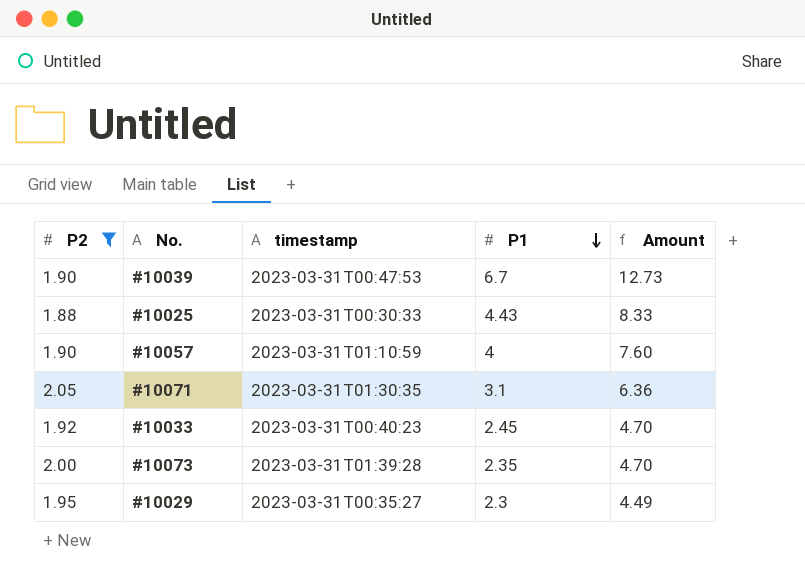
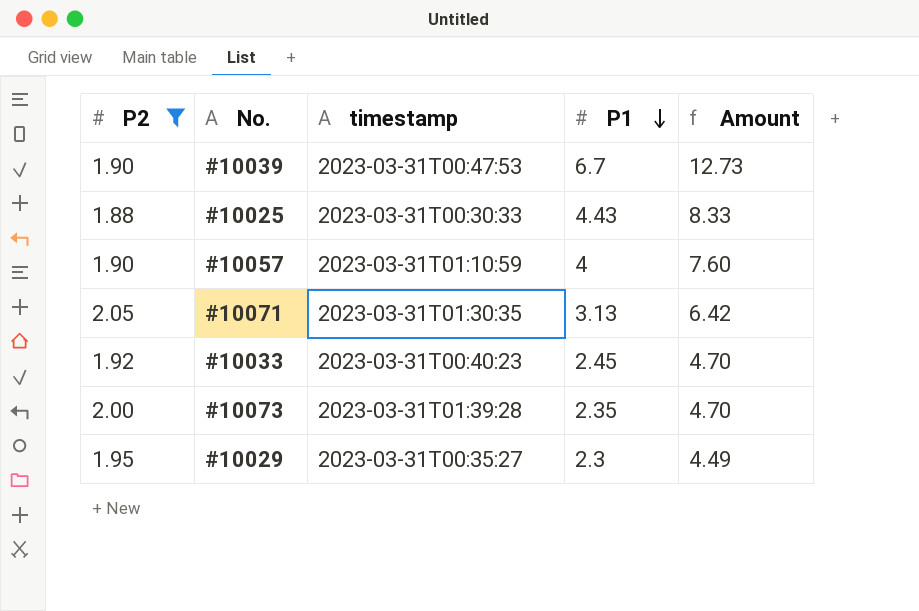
#10071 | P1: 3.1 -> 3.13
#10071 | Amount: 6.36 -> 6.42

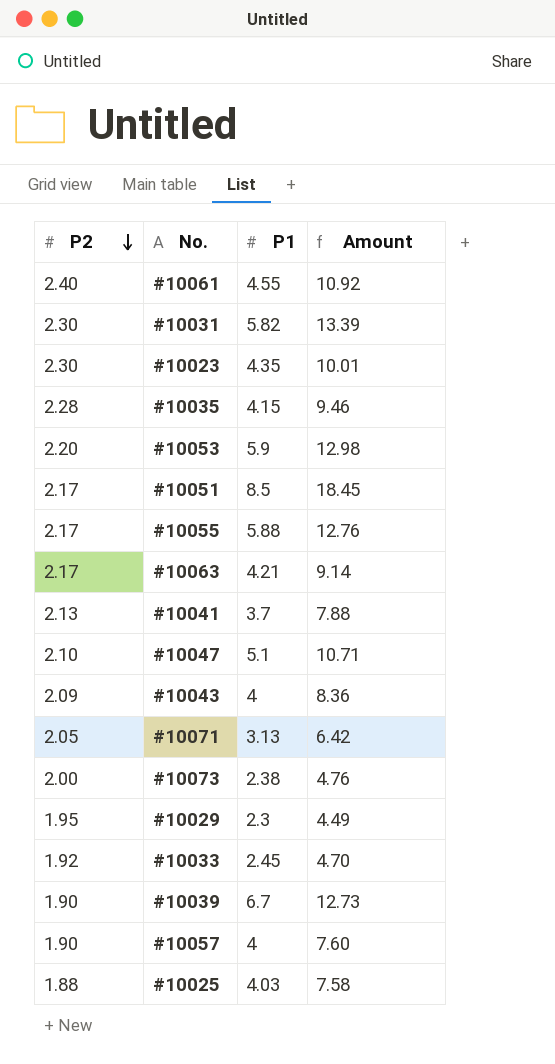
filter: P2 <= 2.05 -> none
row order: P1 descending -> P2 descending
column timestamp | position: 3 -> none
#10073 | P1: 2.35 -> 2.38
#10073 | Amount: 4.70 -> 4.76
#10025 | P1: 4.43 -> 4.03
#10025 | Amount: 8.33 -> 7.58

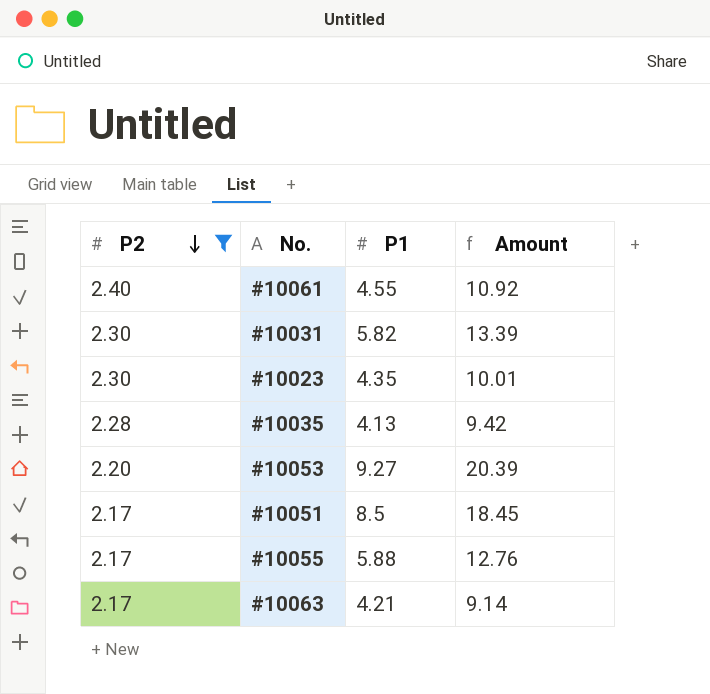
filter: none -> P2 >= 2.17
#10035 | P1: 4.15 -> 4.13
#10035 | Amount: 9.46 -> 9.42
#10053 | P1: 5.9 -> 9.27
#10053 | Amount: 12.98 -> 20.39

